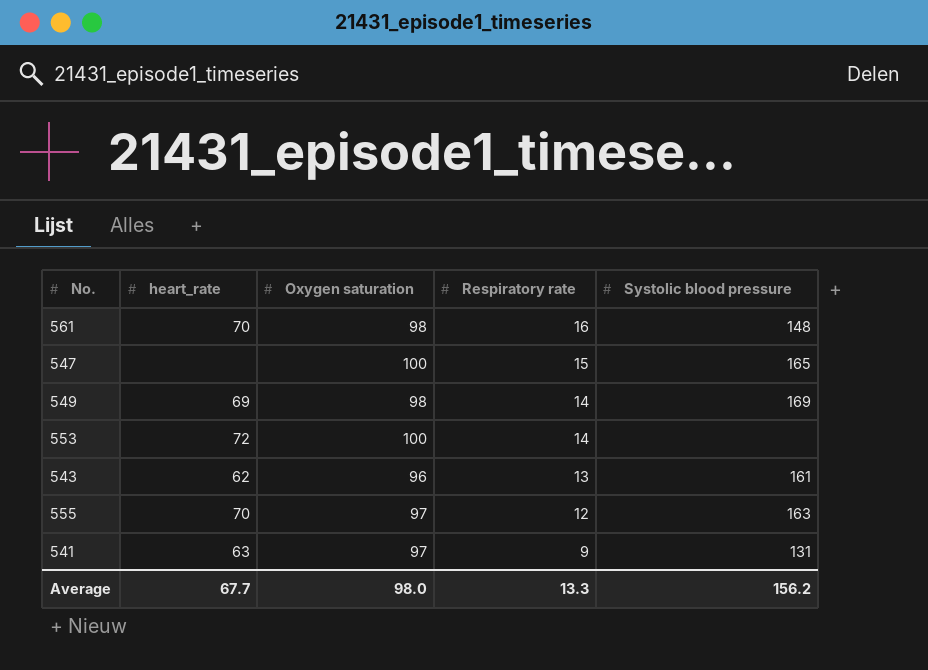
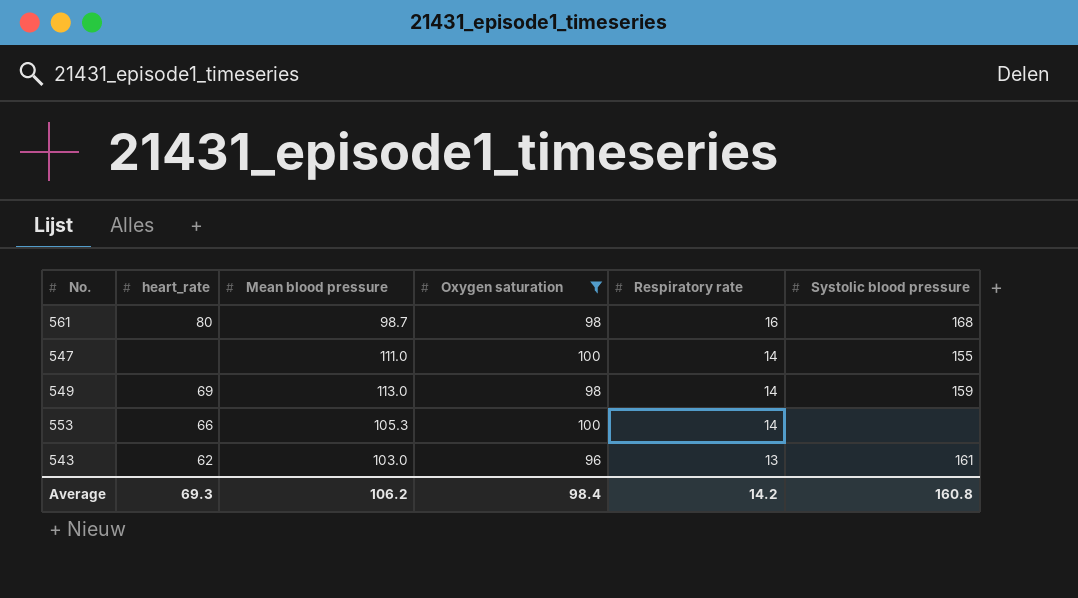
filter: none -> Oxygen saturation != 97
column Mean blood pressure | position: none -> 3
561 | heart_rate: 70 -> 80
561 | Systolic blood pressure: 148 -> 168
547 | Respiratory rate: 15 -> 14
547 | Systolic blood pressure: 165 -> 155
549 | Systolic blood pressure: 169 -> 159
553 | heart_rate: 72 -> 66
Average | heart_rate: 67.7 -> 69.3
Average | Oxygen saturation: 98.0 -> 98.4
Average | Respiratory rate: 13.3 -> 14.2
Average | Systolic blood pressure: 156.2 -> 160.8

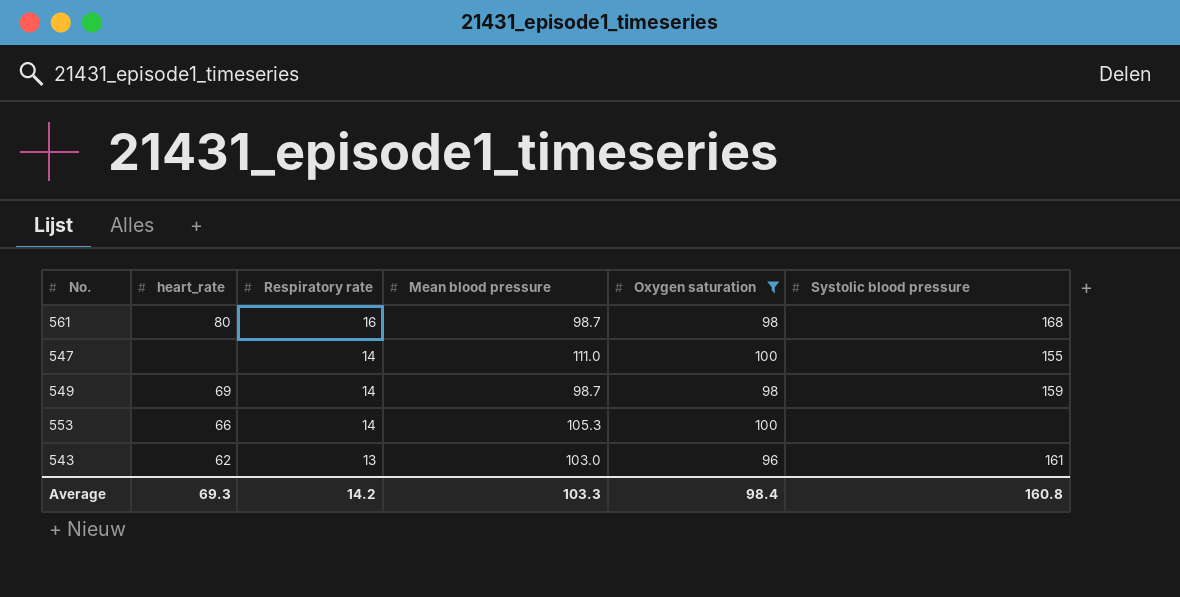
column Respiratory rate | position: 5 -> 3
549 | Mean blood pressure: 113.0 -> 98.7
Average | Mean blood pressure: 106.2 -> 103.3

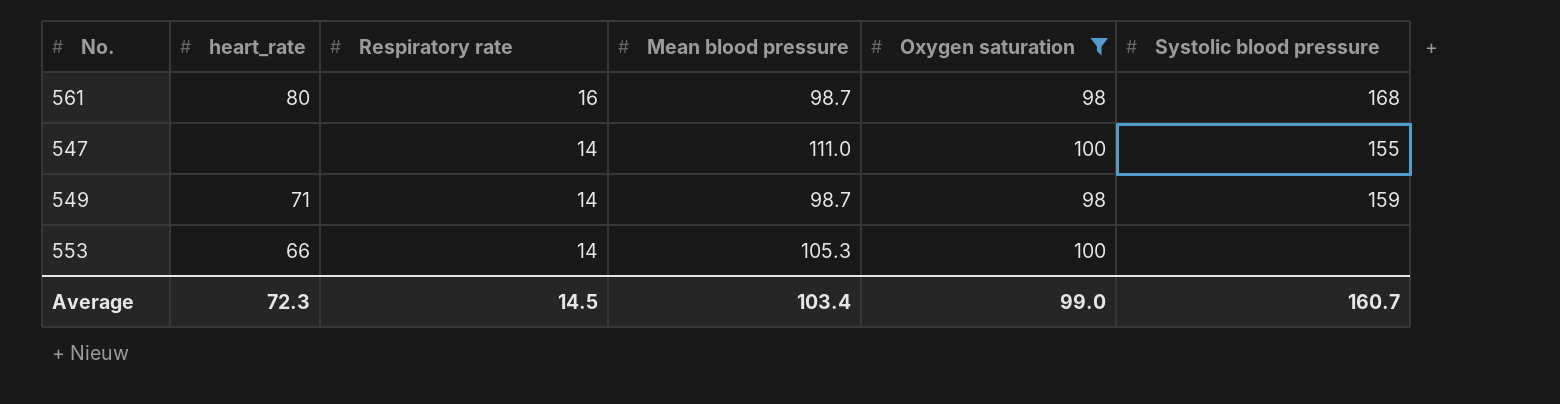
row 543: 62 | 13 | 103.0 | 96 | 161 -> none
549 | heart_rate: 69 -> 71
Average | heart_rate: 69.3 -> 72.3
Average | Respiratory rate: 14.2 -> 14.5
Average | Mean blood pressure: 103.3 -> 103.4
Average | Oxygen saturation: 98.4 -> 99.0
Average | Systolic blood pressure: 160.8 -> 160.7

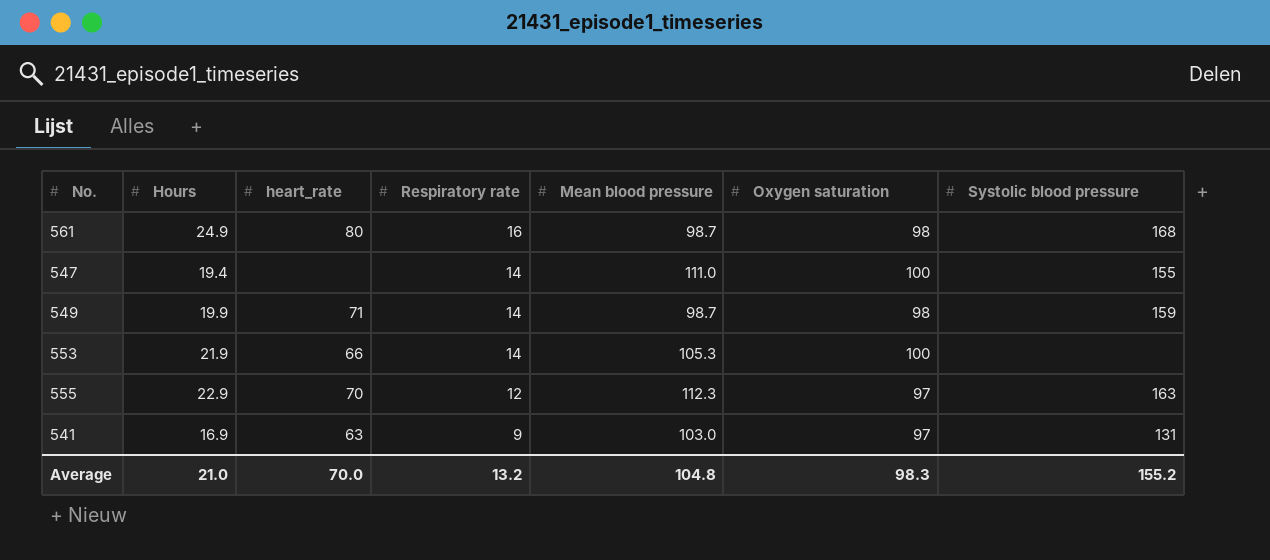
filter: Oxygen saturation != 97 -> none
column Hours | position: none -> 2
Average | heart_rate: 72.3 -> 70.0
Average | Respiratory rate: 14.5 -> 13.2
Average | Mean blood pressure: 103.4 -> 104.8
Average | Oxygen saturation: 99.0 -> 98.3
Average | Systolic blood pressure: 160.7 -> 155.2

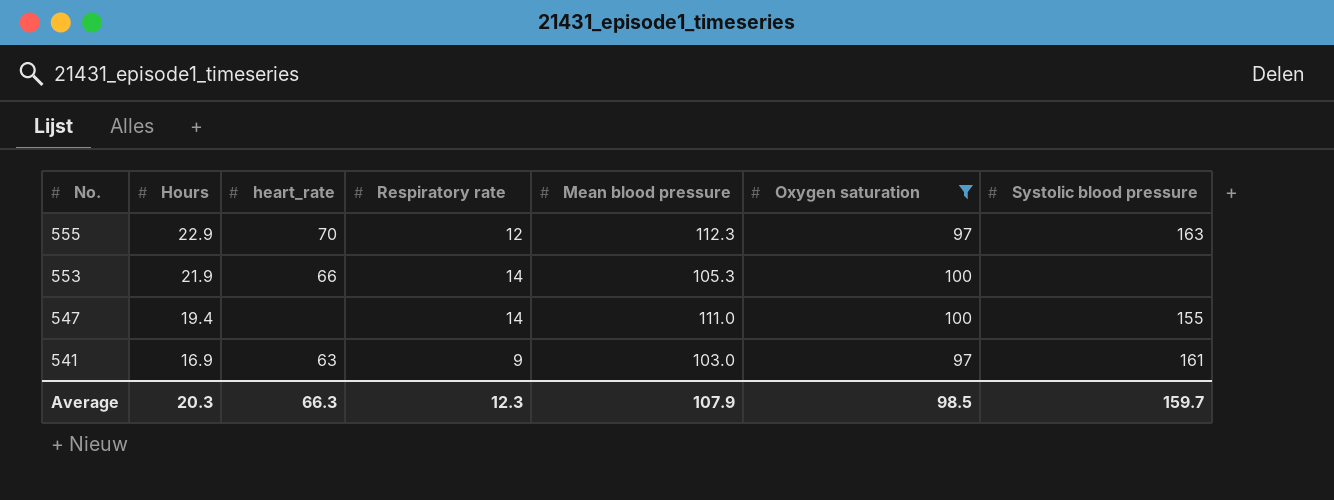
filter: none -> Oxygen saturation != 98
row order: Respiratory rate descending -> No. descending
541 | Systolic blood pressure: 131 -> 161
Average | Hours: 21.0 -> 20.3
Average | heart_rate: 70.0 -> 66.3
Average | Respiratory rate: 13.2 -> 12.3
Average | Mean blood pressure: 104.8 -> 107.9
Average | Oxygen saturation: 98.3 -> 98.5
Average | Systolic blood pressure: 155.2 -> 159.7

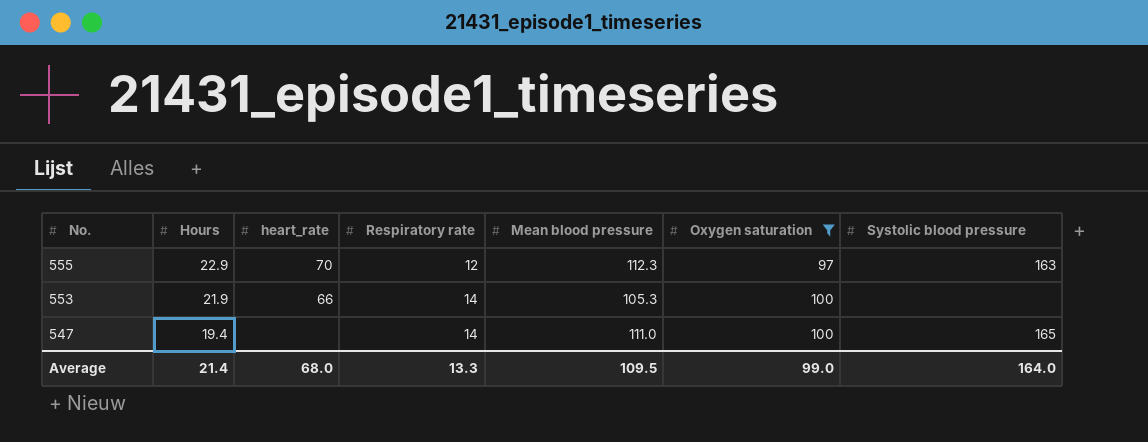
row 541: 16.9 | 63 | 9 | 103.0 | 97 | 161 -> none
547 | Systolic blood pressure: 155 -> 165
Average | Hours: 20.3 -> 21.4
Average | heart_rate: 66.3 -> 68.0
Average | Respiratory rate: 12.3 -> 13.3
Average | Mean blood pressure: 107.9 -> 109.5
Average | Oxygen saturation: 98.5 -> 99.0
Average | Systolic blood pressure: 159.7 -> 164.0

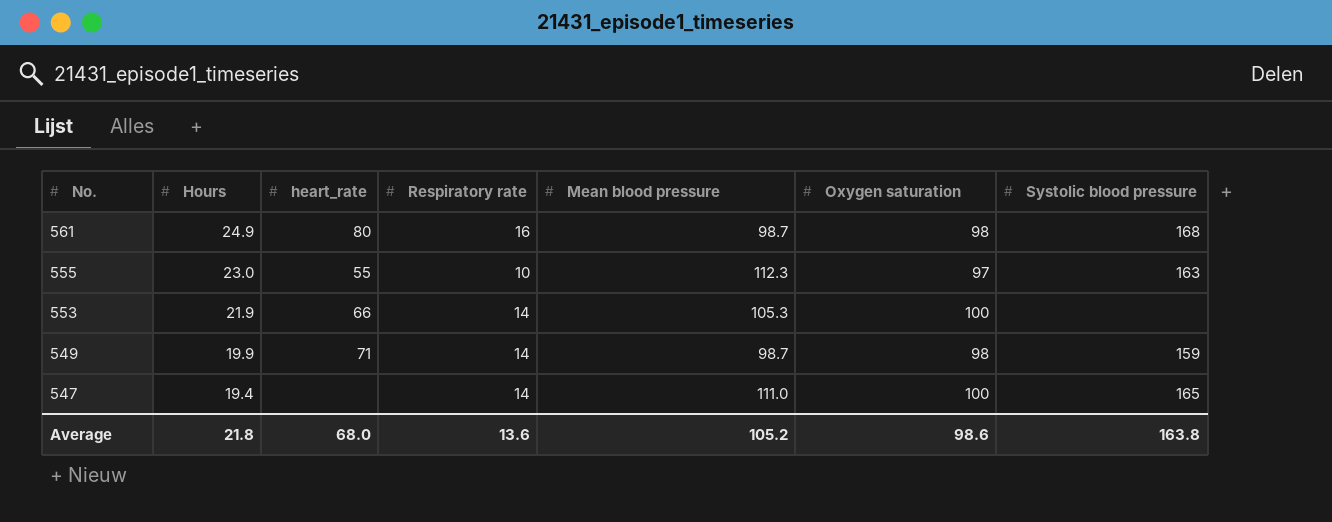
filter: Oxygen saturation != 98 -> none
555 | Hours: 22.9 -> 23.0
555 | heart_rate: 70 -> 55
555 | Respiratory rate: 12 -> 10
Average | Hours: 21.4 -> 21.8
Average | Respiratory rate: 13.3 -> 13.6
Average | Mean blood pressure: 109.5 -> 105.2
Average | Oxygen saturation: 99.0 -> 98.6
Average | Systolic blood pressure: 164.0 -> 163.8

